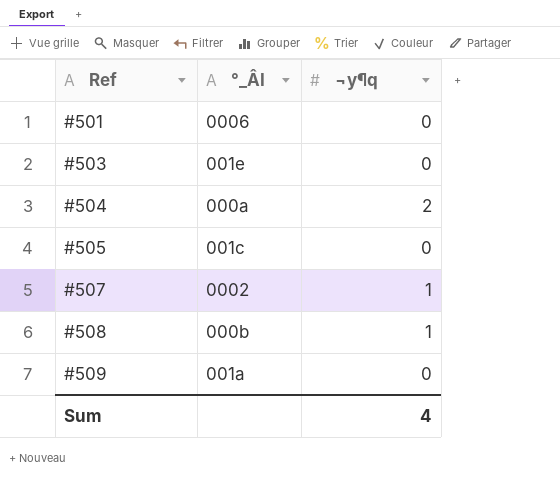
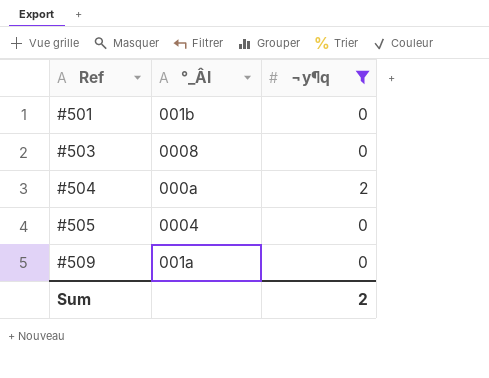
filter: none -> ¬y¶q != 1
#501 | °_ÂI: 0006 -> 001b
#503 | °_ÂI: 001e -> 0008
#505 | °_ÂI: 001c -> 0004
Sum | ¬y¶q: 4 -> 2

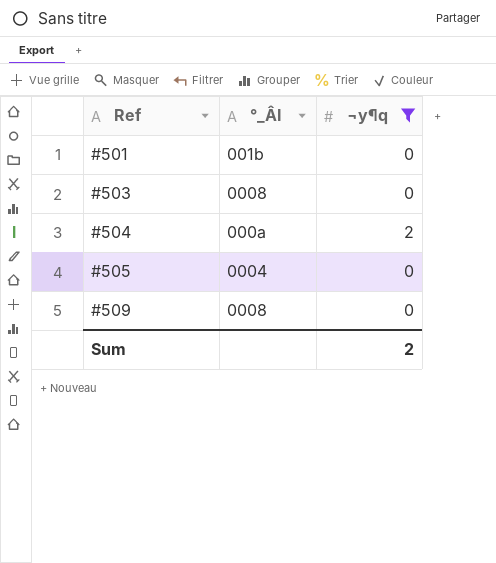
#509 | °_ÂI: 001a -> 0008

